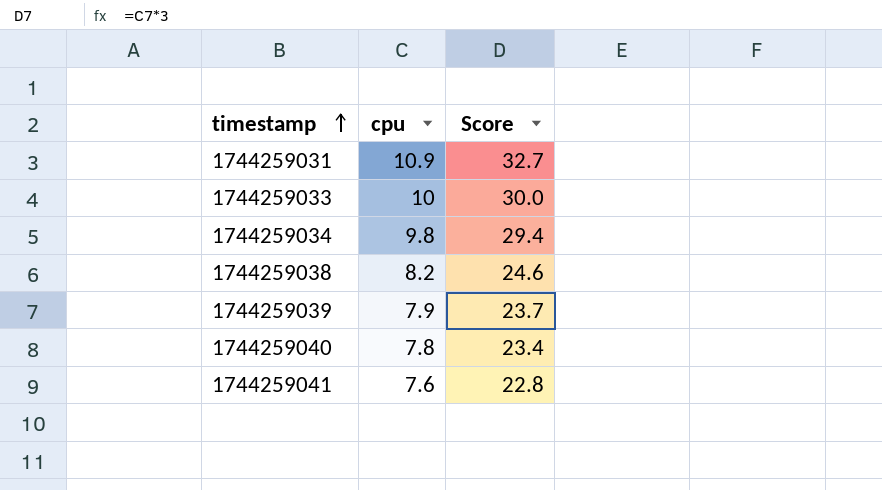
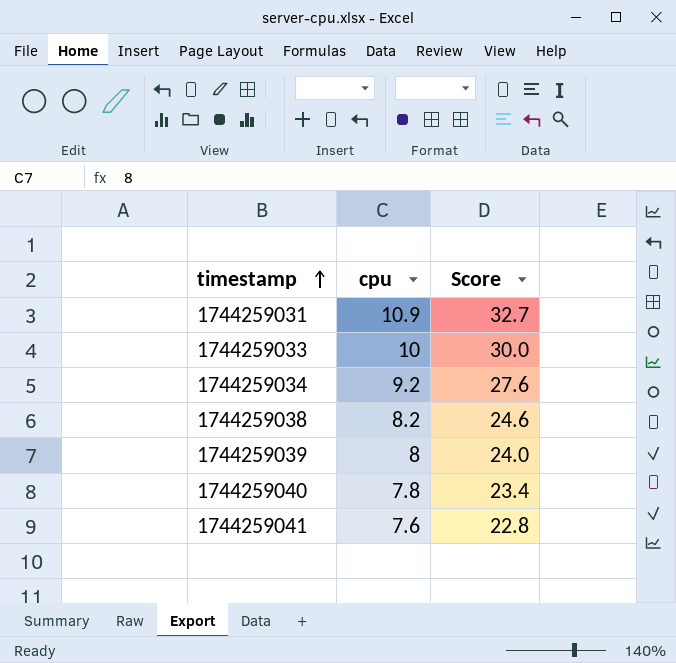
1744259034 | cpu: 9.8 -> 9.2
1744259034 | Score: 29.4 -> 27.6
1744259039 | cpu: 7.9 -> 8
1744259039 | Score: 23.7 -> 24.0

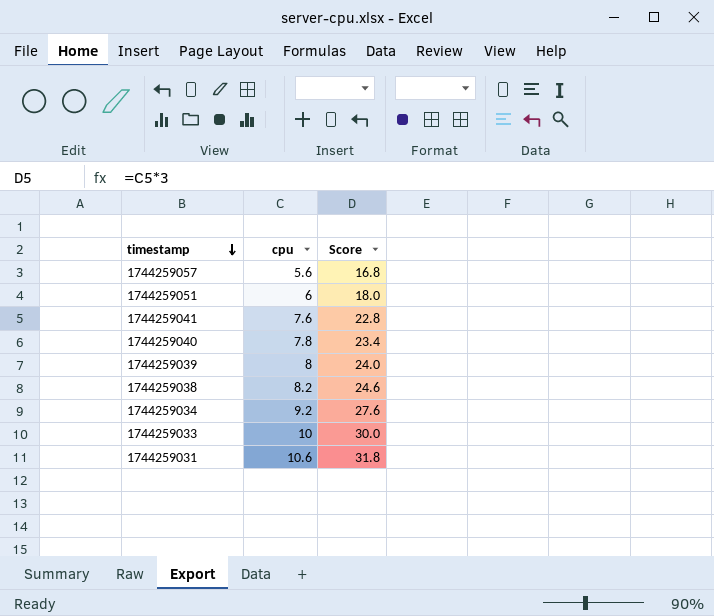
row order: timestamp ascending -> timestamp descending
row 1744259057: none -> 5.6 | 16.8
row 1744259051: none -> 6 | 18.0
1744259031 | cpu: 10.9 -> 10.6
1744259031 | Score: 32.7 -> 31.8

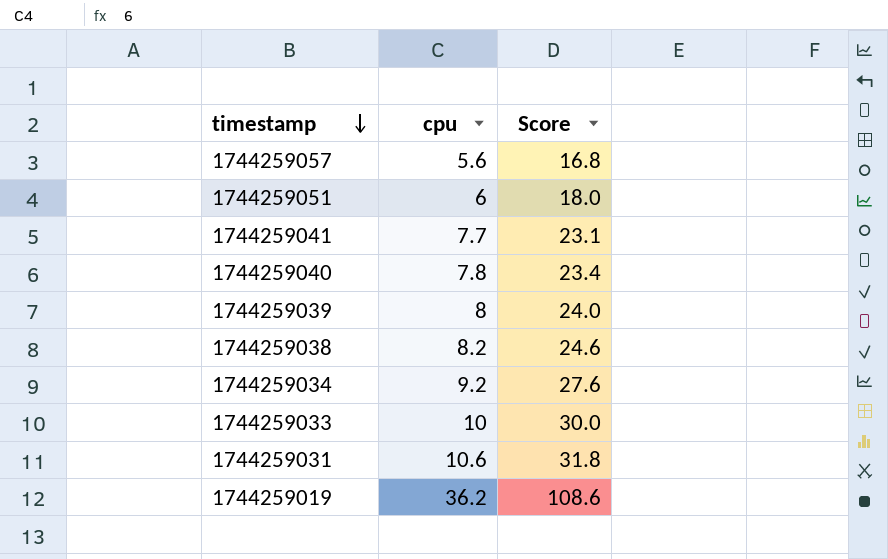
1744259041 | cpu: 7.6 -> 7.7
1744259041 | Score: 22.8 -> 23.1
row 1744259019: none -> 36.2 | 108.6

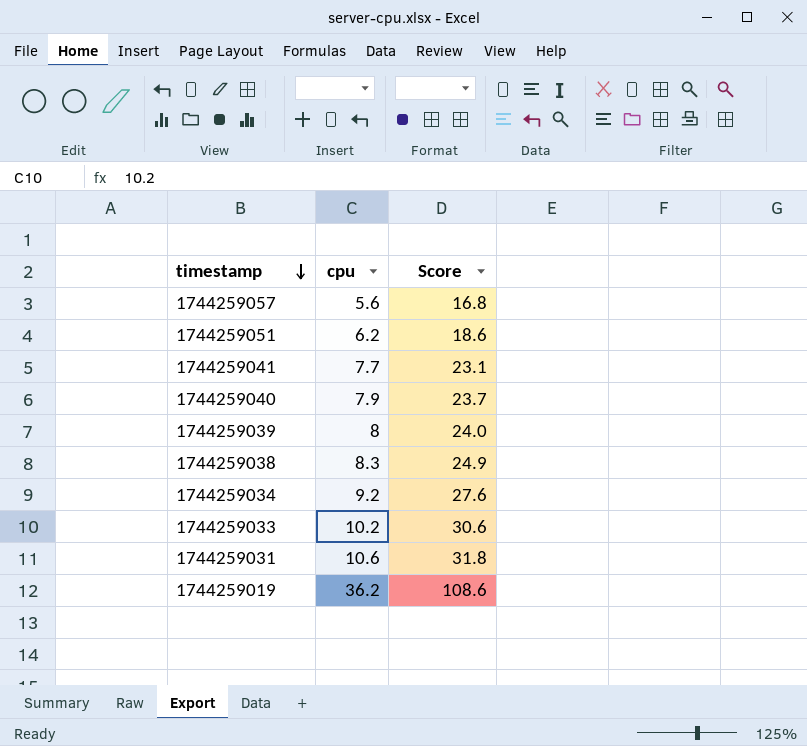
1744259051 | cpu: 6 -> 6.2
1744259051 | Score: 18.0 -> 18.6
1744259040 | cpu: 7.8 -> 7.9
1744259040 | Score: 23.4 -> 23.7
1744259038 | cpu: 8.2 -> 8.3
1744259038 | Score: 24.6 -> 24.9
1744259033 | cpu: 10 -> 10.2
1744259033 | Score: 30.0 -> 30.6

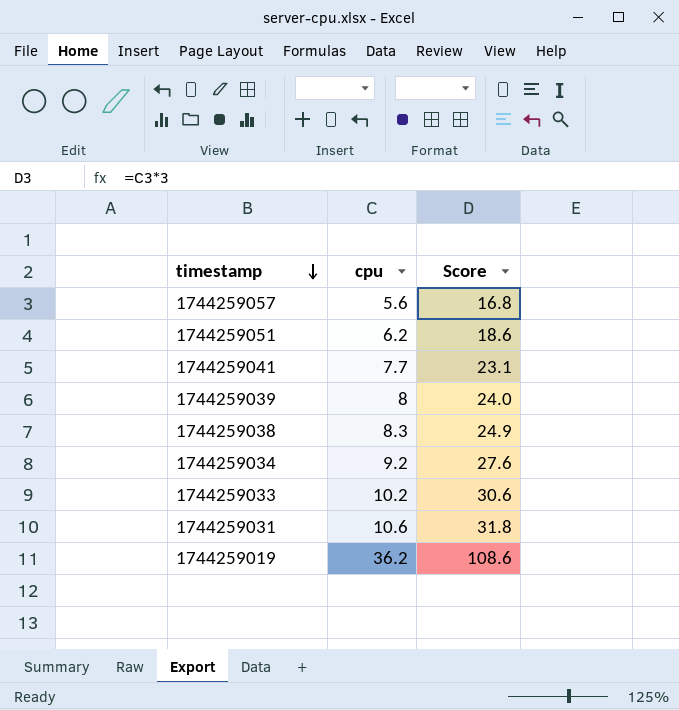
row 1744259040: 7.9 | 23.7 -> none

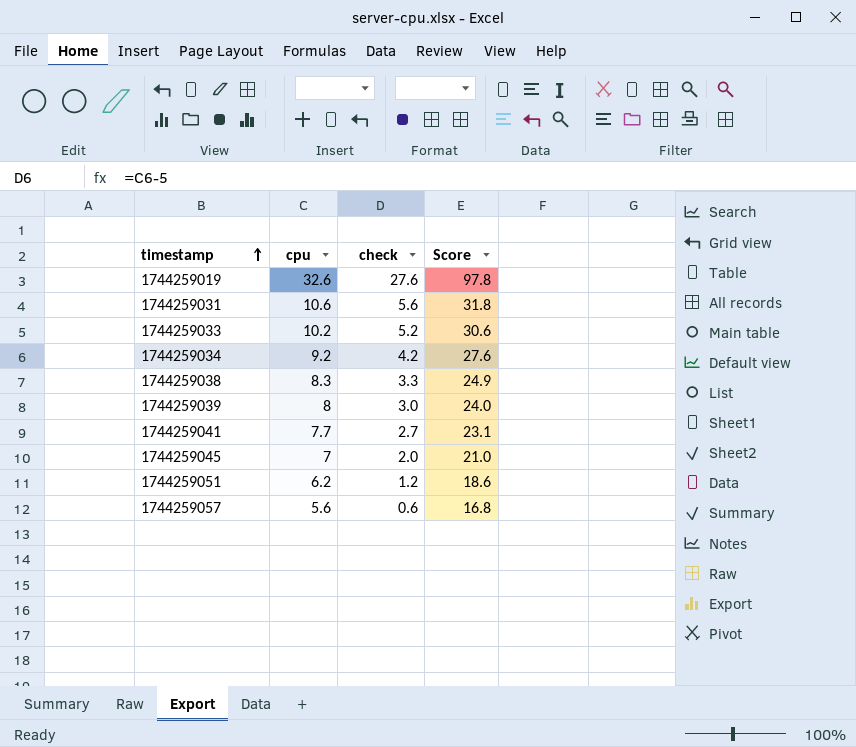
row order: timestamp descending -> timestamp ascending
column check | formula: none -> [cpu] - 5
1744259019 | cpu: 36.2 -> 32.6
1744259019 | Score: 108.6 -> 97.8
row 1744259045: none -> 7 | 2.0 | 21.0

